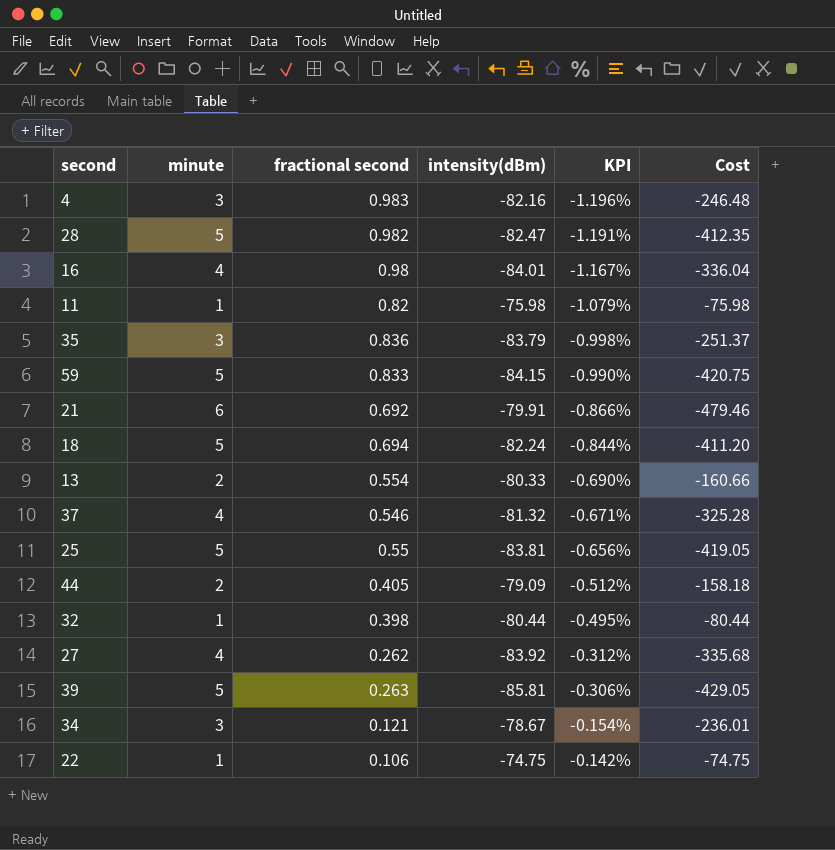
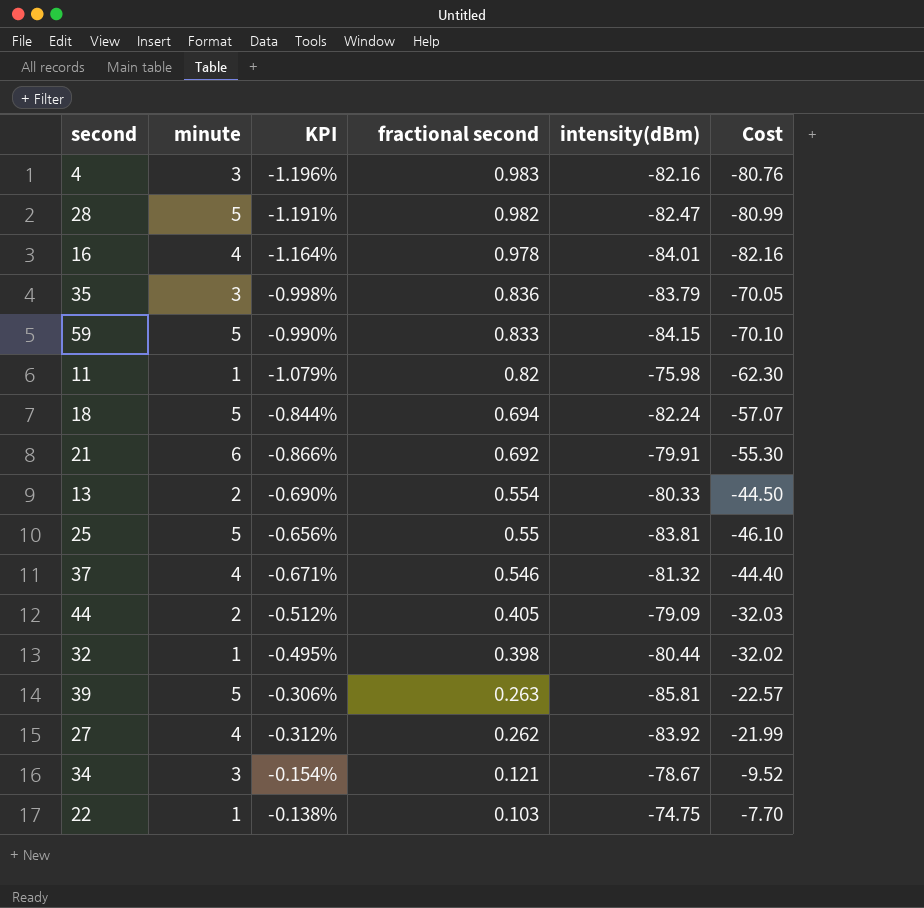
row order: KPI ascending -> fractional second descending
column KPI | position: 5 -> 3
column Cost | formula: [minute] * [intensity(dBm)] -> [fractional second] * [intensity(dBm)]
16 | KPI: -1.167% -> -1.164%
16 | fractional second: 0.98 -> 0.978
22 | KPI: -0.142% -> -0.138%
22 | fractional second: 0.106 -> 0.103

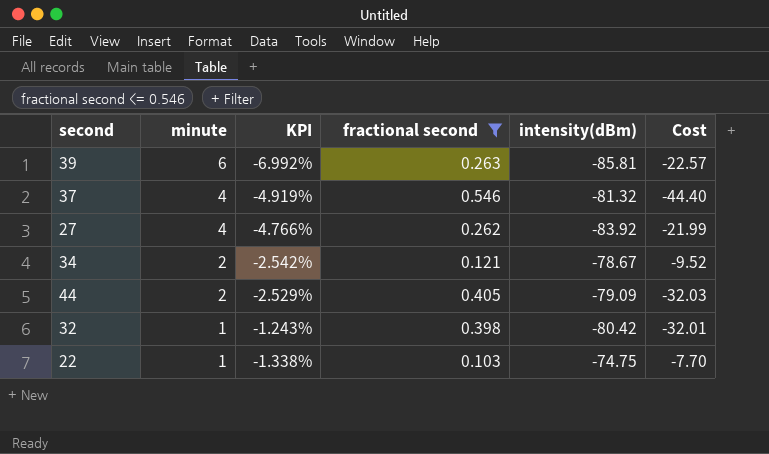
filter: none -> fractional second <= 0.546
row order: fractional second descending -> minute descending
column KPI | formula: [fractional second] / [intensity(dBm)] -> [minute] / [intensity(dBm)]
39 | minute: 5 -> 6
34 | minute: 3 -> 2
32 | intensity(dBm): -80.44 -> -80.42
32 | Cost: -32.02 -> -32.01

